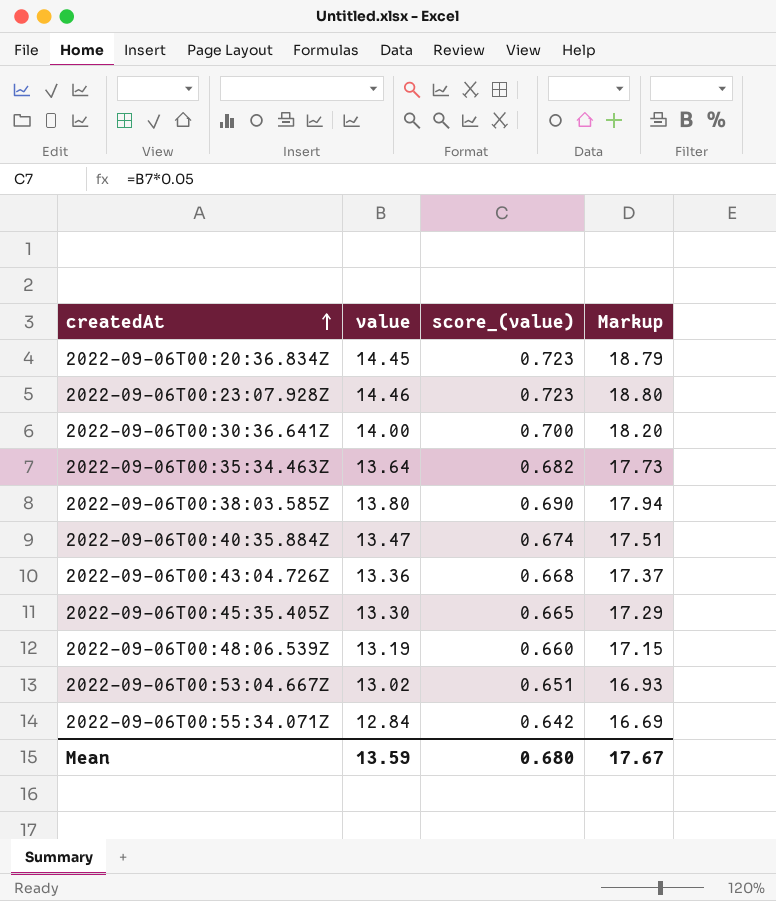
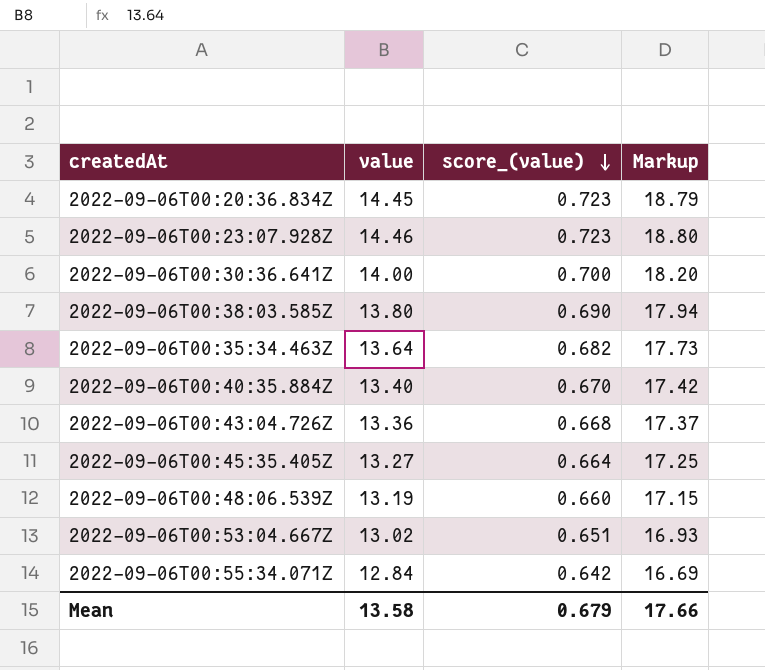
row order: createdAt ascending -> score_(value) descending
2022-09-06T00:40:35.884Z | value: 13.47 -> 13.40
2022-09-06T00:40:35.884Z | score_(value): 0.674 -> 0.670
2022-09-06T00:40:35.884Z | Markup: 17.51 -> 17.42
2022-09-06T00:45:35.405Z | value: 13.30 -> 13.27
2022-09-06T00:45:35.405Z | score_(value): 0.665 -> 0.664
2022-09-06T00:45:35.405Z | Markup: 17.29 -> 17.25
Mean | value: 13.59 -> 13.58
Mean | score_(value): 0.680 -> 0.679
Mean | Markup: 17.67 -> 17.66

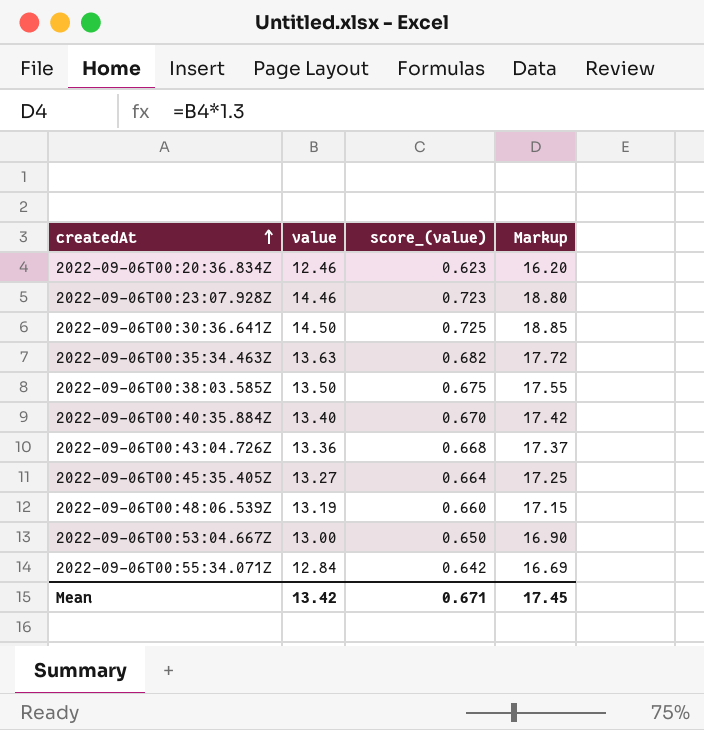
row order: score_(value) descending -> createdAt ascending
2022-09-06T00:20:36.834Z | value: 14.45 -> 12.46
2022-09-06T00:20:36.834Z | score_(value): 0.723 -> 0.623
2022-09-06T00:20:36.834Z | Markup: 18.79 -> 16.20
2022-09-06T00:30:36.641Z | value: 14.00 -> 14.50
2022-09-06T00:30:36.641Z | score_(value): 0.700 -> 0.725
2022-09-06T00:30:36.641Z | Markup: 18.20 -> 18.85
2022-09-06T00:35:34.463Z | value: 13.64 -> 13.63
2022-09-06T00:35:34.463Z | Markup: 17.73 -> 17.72
2022-09-06T00:38:03.585Z | value: 13.80 -> 13.50
2022-09-06T00:38:03.585Z | score_(value): 0.690 -> 0.675
2022-09-06T00:38:03.585Z | Markup: 17.94 -> 17.55
2022-09-06T00:53:04.667Z | value: 13.02 -> 13.00
2022-09-06T00:53:04.667Z | score_(value): 0.651 -> 0.650
2022-09-06T00:53:04.667Z | Markup: 16.93 -> 16.90
Mean | value: 13.58 -> 13.42
Mean | score_(value): 0.679 -> 0.671
Mean | Markup: 17.66 -> 17.45

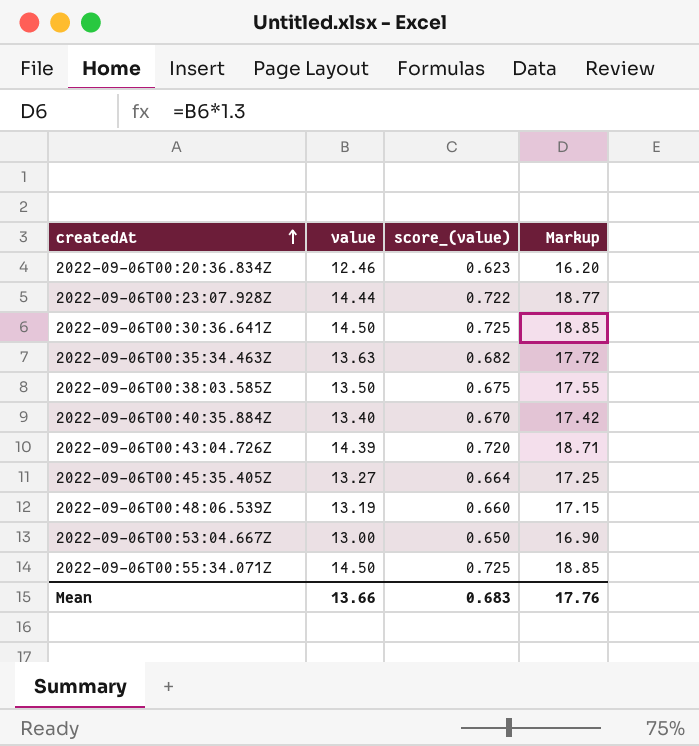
2022-09-06T00:23:07.928Z | value: 14.46 -> 14.44
2022-09-06T00:23:07.928Z | score_(value): 0.723 -> 0.722
2022-09-06T00:23:07.928Z | Markup: 18.80 -> 18.77
2022-09-06T00:43:04.726Z | value: 13.36 -> 14.39
2022-09-06T00:43:04.726Z | score_(value): 0.668 -> 0.720
2022-09-06T00:43:04.726Z | Markup: 17.37 -> 18.71
2022-09-06T00:55:34.071Z | value: 12.84 -> 14.50
2022-09-06T00:55:34.071Z | score_(value): 0.642 -> 0.725
2022-09-06T00:55:34.071Z | Markup: 16.69 -> 18.85
Mean | value: 13.42 -> 13.66
Mean | score_(value): 0.671 -> 0.683
Mean | Markup: 17.45 -> 17.76

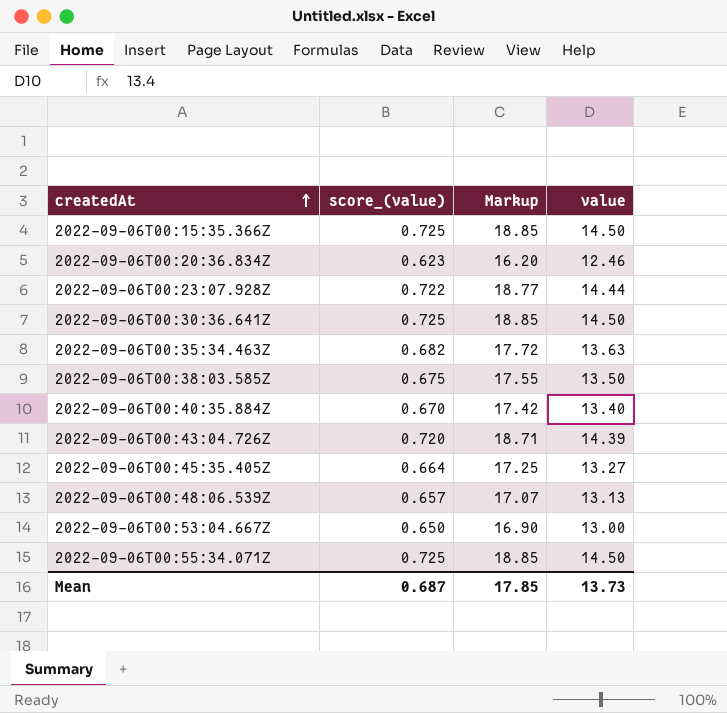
column value | position: 2 -> 4
row 2022-09-06T00:15:35.366Z: none -> 0.725 | 18.85 | 14.50
2022-09-06T00:48:06.539Z | score_(value): 0.660 -> 0.657
2022-09-06T00:48:06.539Z | Markup: 17.15 -> 17.07
2022-09-06T00:48:06.539Z | value: 13.19 -> 13.13
Mean | score_(value): 0.683 -> 0.687
Mean | Markup: 17.76 -> 17.85
Mean | value: 13.66 -> 13.73

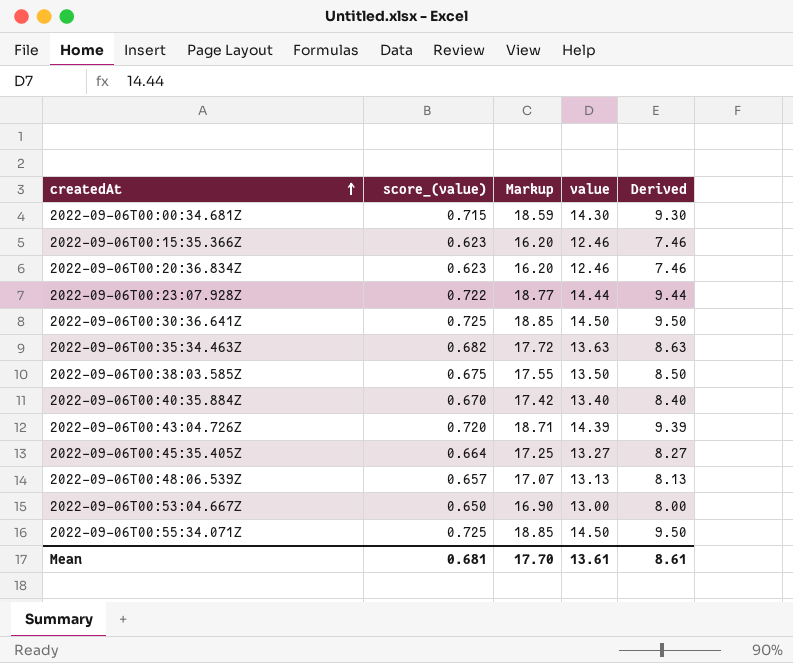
column Derived | formula: none -> [value] - 5
row 2022-09-06T00:00:34.681Z: none -> 0.715 | 18.59 | 14.30 | 9.30
2022-09-06T00:15:35.366Z | score_(value): 0.725 -> 0.623
2022-09-06T00:15:35.366Z | Markup: 18.85 -> 16.20
2022-09-06T00:15:35.366Z | value: 14.50 -> 12.46
Mean | score_(value): 0.687 -> 0.681
Mean | Markup: 17.85 -> 17.70
Mean | value: 13.73 -> 13.61

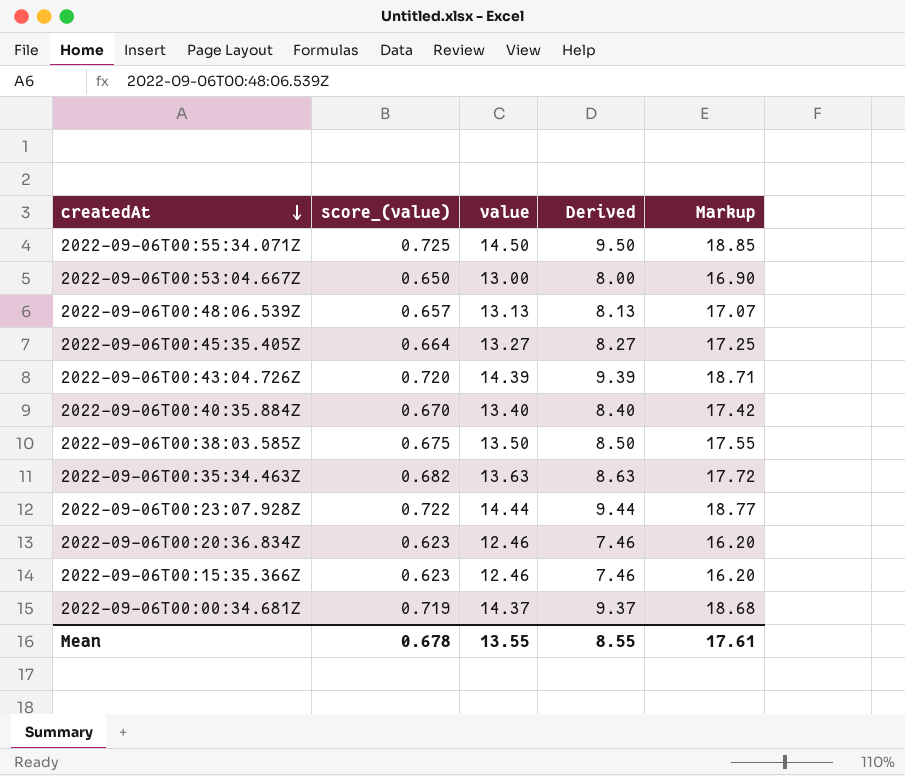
row order: createdAt ascending -> createdAt descending
column Markup | position: 3 -> 5
row 2022-09-06T00:30:36.641Z: 0.725 | 18.85 | 14.50 | 9.50 -> none
2022-09-06T00:00:34.681Z | score_(value): 0.715 -> 0.719
2022-09-06T00:00:34.681Z | value: 14.30 -> 14.37
2022-09-06T00:00:34.681Z | Derived: 9.30 -> 9.37
2022-09-06T00:00:34.681Z | Markup: 18.59 -> 18.68
Mean | score_(value): 0.681 -> 0.678
Mean | value: 13.61 -> 13.55
Mean | Derived: 8.61 -> 8.55
Mean | Markup: 17.70 -> 17.61

